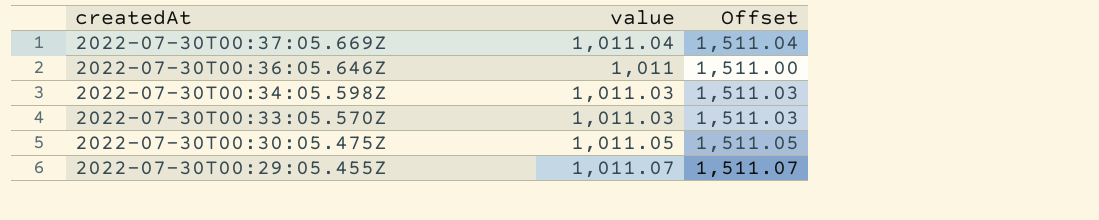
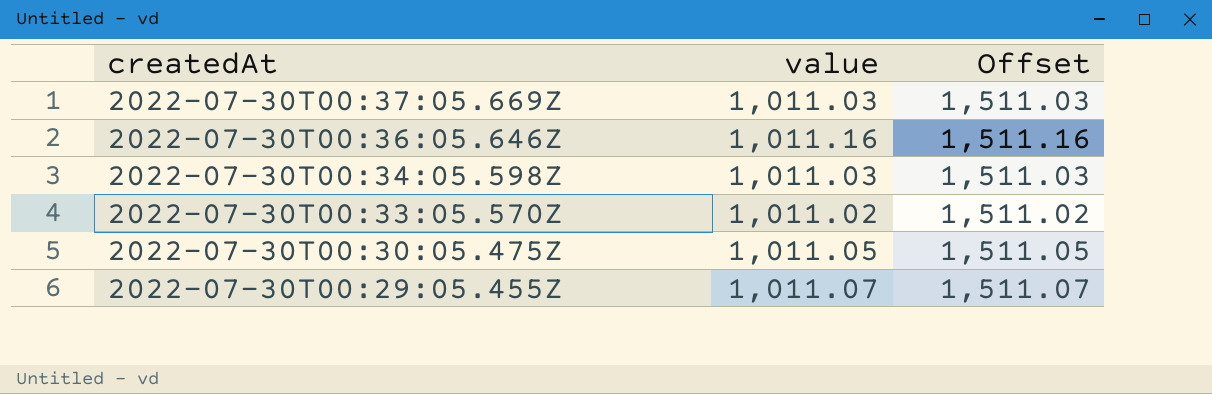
2022-07-30T00:37:05.669Z | value: 1,011.04 -> 1,011.03
2022-07-30T00:37:05.669Z | Offset: 1,511.04 -> 1,511.03
2022-07-30T00:36:05.646Z | value: 1,011 -> 1,011.16
2022-07-30T00:36:05.646Z | Offset: 1,511.00 -> 1,511.16
2022-07-30T00:33:05.570Z | value: 1,011.03 -> 1,011.02
2022-07-30T00:33:05.570Z | Offset: 1,511.03 -> 1,511.02

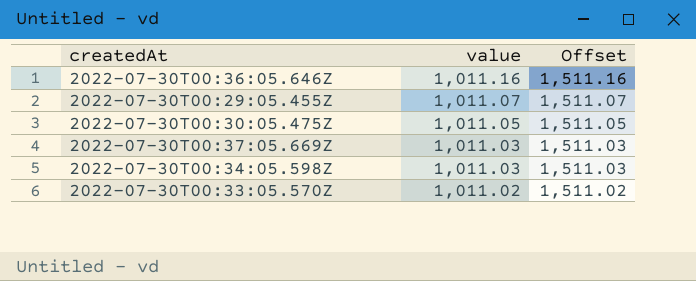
row order: createdAt descending -> value descending

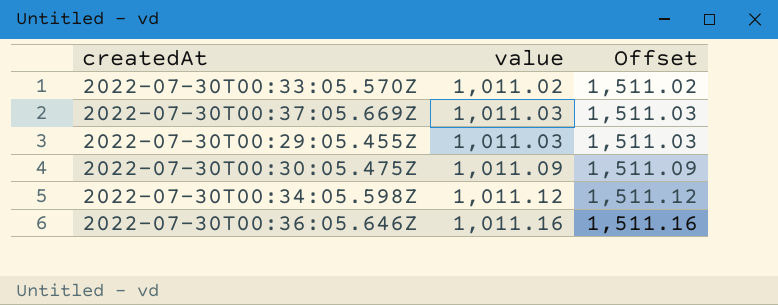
row order: value descending -> value ascending
2022-07-30T00:29:05.455Z | value: 1,011.07 -> 1,011.03
2022-07-30T00:29:05.455Z | Offset: 1,511.07 -> 1,511.03
2022-07-30T00:30:05.475Z | value: 1,011.05 -> 1,011.09
2022-07-30T00:30:05.475Z | Offset: 1,511.05 -> 1,511.09
2022-07-30T00:34:05.598Z | value: 1,011.03 -> 1,011.12
2022-07-30T00:34:05.598Z | Offset: 1,511.03 -> 1,511.12

